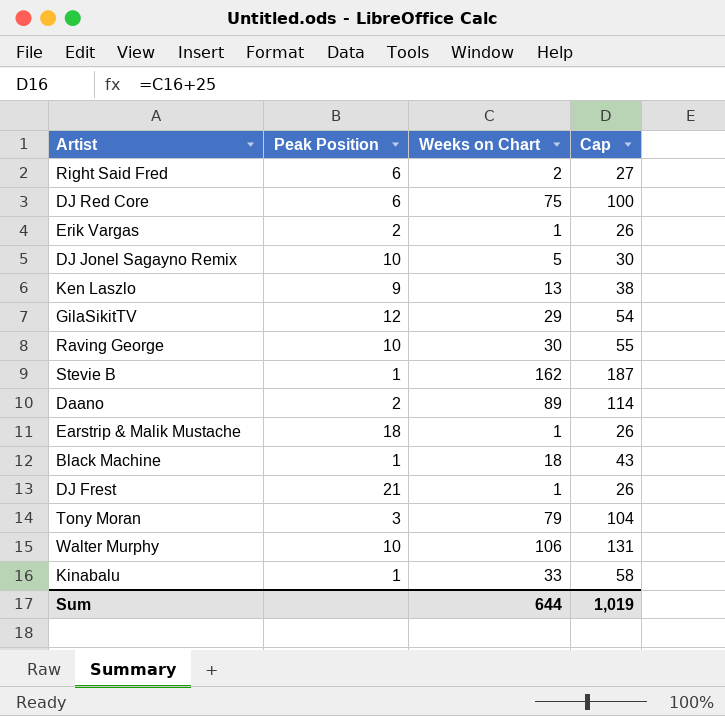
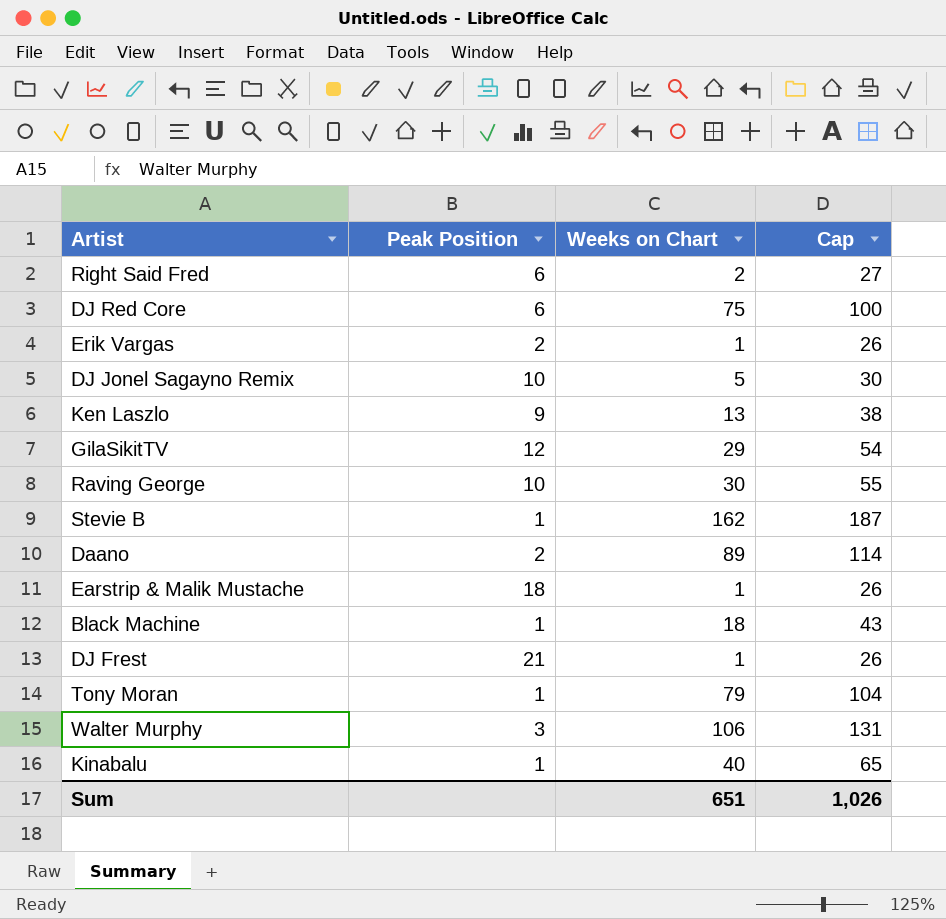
Tony Moran | Peak Position: 3 -> 1
Walter Murphy | Peak Position: 10 -> 3
Kinabalu | Weeks on Chart: 33 -> 40
Kinabalu | Cap: 58 -> 65
Sum | Weeks on Chart: 644 -> 651
Sum | Cap: 1,019 -> 1,026

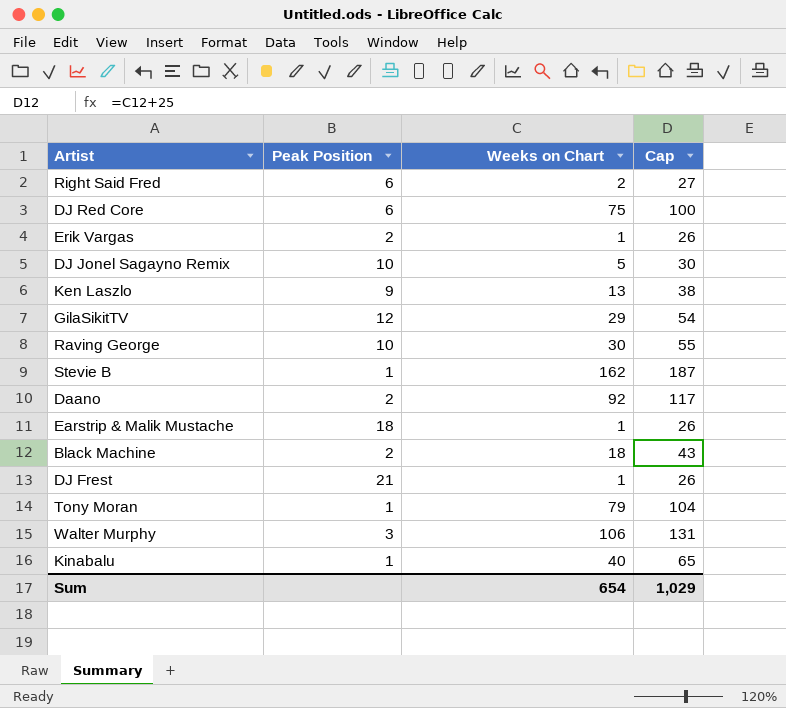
Daano | Weeks on Chart: 89 -> 92
Daano | Cap: 114 -> 117
Black Machine | Peak Position: 1 -> 2
Sum | Weeks on Chart: 651 -> 654
Sum | Cap: 1,026 -> 1,029

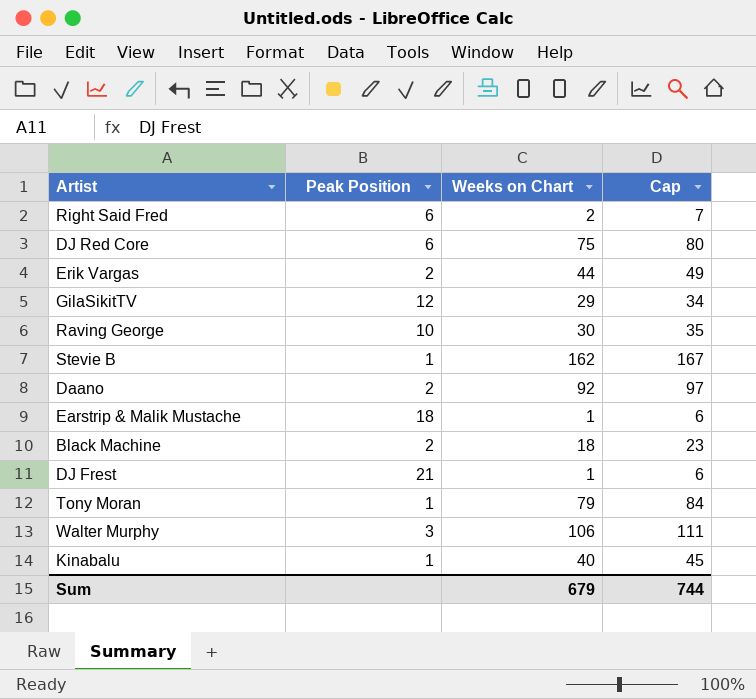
column Cap | formula: [Weeks on Chart] + 25 -> [Weeks on Chart] + 5
row DJ Jonel Sagayno Remix: 10 | 5 | 30 -> none
row Ken Laszlo: 9 | 13 | 38 -> none
Erik Vargas | Weeks on Chart: 1 -> 44
Sum | Weeks on Chart: 654 -> 679
Sum | Cap: 1,029 -> 744

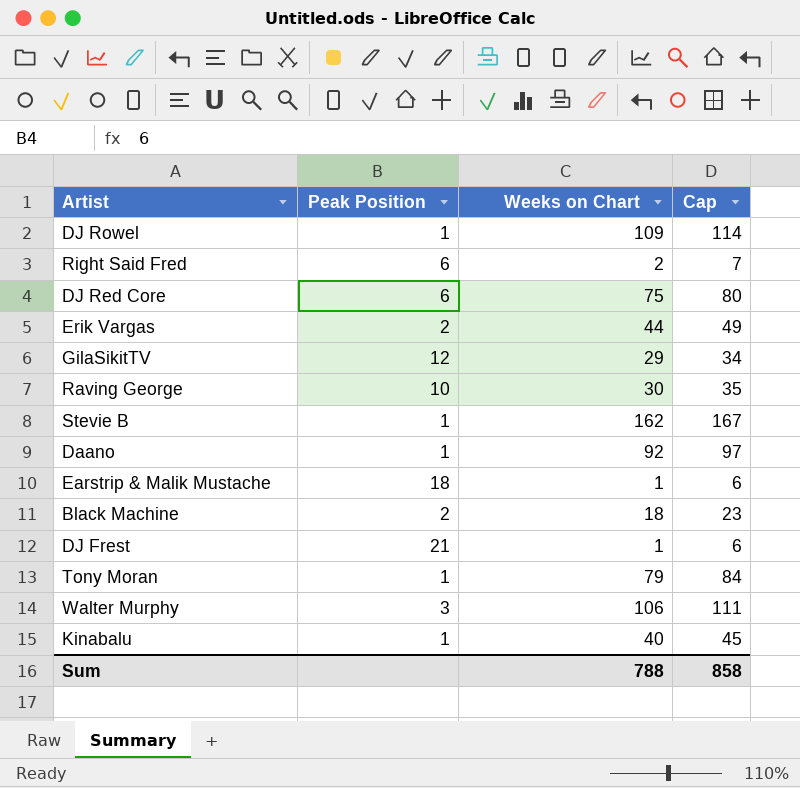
row DJ Rowel: none -> 1 | 109 | 114
Daano | Peak Position: 2 -> 1
Sum | Weeks on Chart: 679 -> 788
Sum | Cap: 744 -> 858

